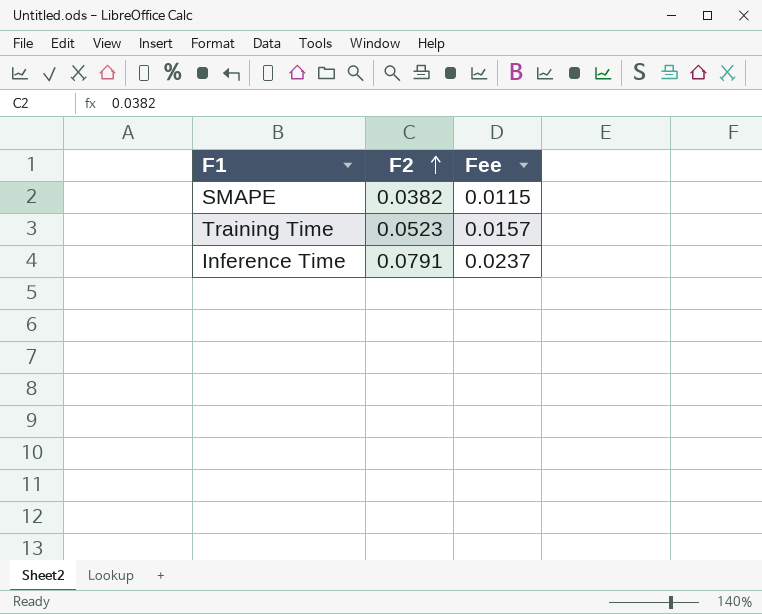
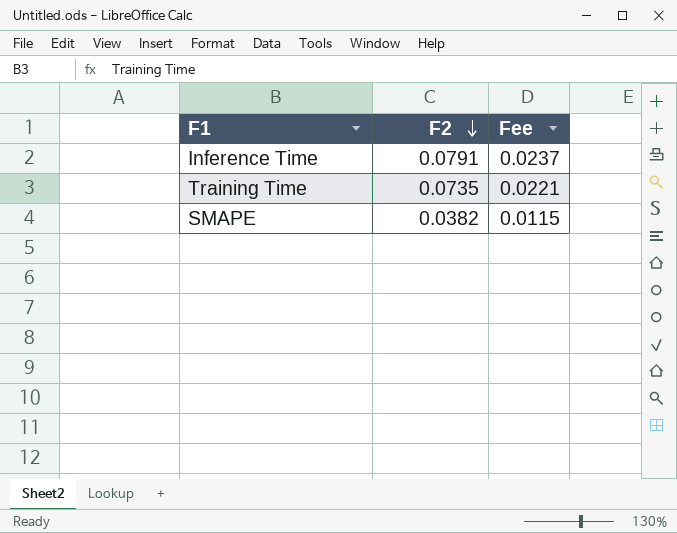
row order: F2 ascending -> F2 descending
Training Time | F2: 0.0523 -> 0.0735
Training Time | Fee: 0.0157 -> 0.0221

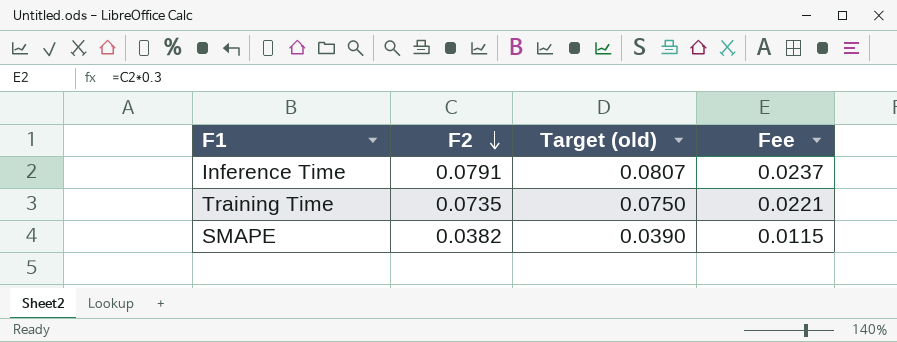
column Target (old) | formula: none -> [F2] * 1.02

